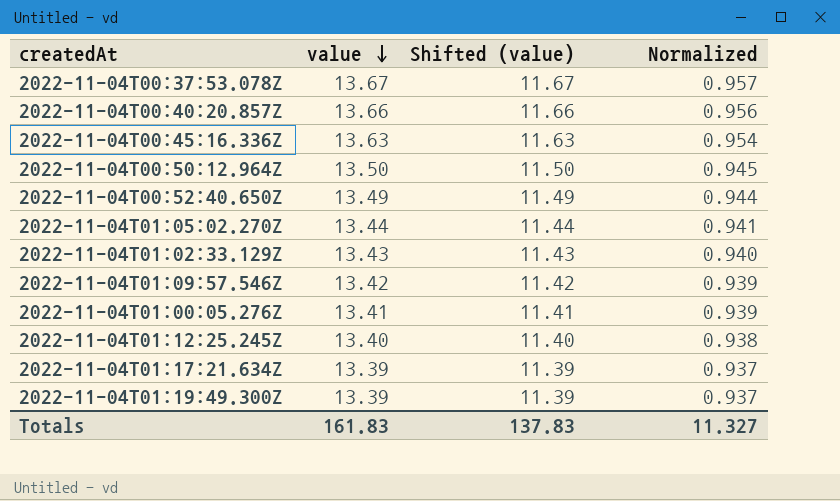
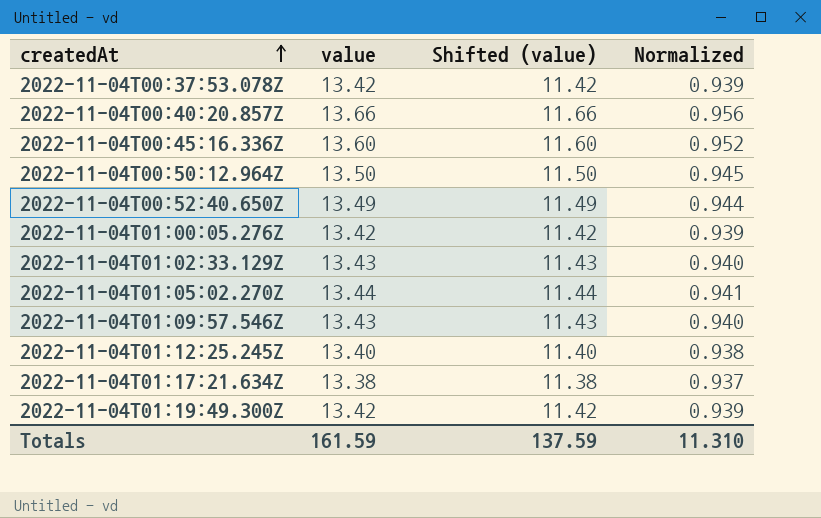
row order: value descending -> createdAt ascending
2022-11-04T00:37:53.078Z | value: 13.67 -> 13.42
2022-11-04T00:37:53.078Z | Shifted (value): 11.67 -> 11.42
2022-11-04T00:37:53.078Z | Normalized: 0.957 -> 0.939
2022-11-04T00:45:16.336Z | value: 13.63 -> 13.60
2022-11-04T00:45:16.336Z | Shifted (value): 11.63 -> 11.60
2022-11-04T00:45:16.336Z | Normalized: 0.954 -> 0.952
2022-11-04T01:00:05.276Z | value: 13.41 -> 13.42
2022-11-04T01:00:05.276Z | Shifted (value): 11.41 -> 11.42
2022-11-04T01:09:57.546Z | value: 13.42 -> 13.43
2022-11-04T01:09:57.546Z | Shifted (value): 11.42 -> 11.43
2022-11-04T01:09:57.546Z | Normalized: 0.939 -> 0.940
2022-11-04T01:17:21.634Z | value: 13.39 -> 13.38
2022-11-04T01:17:21.634Z | Shifted (value): 11.39 -> 11.38
2022-11-04T01:19:49.300Z | value: 13.39 -> 13.42
2022-11-04T01:19:49.300Z | Shifted (value): 11.39 -> 11.42
2022-11-04T01:19:49.300Z | Normalized: 0.937 -> 0.939
Totals | value: 161.83 -> 161.59
Totals | Shifted (value): 137.83 -> 137.59
Totals | Normalized: 11.327 -> 11.310

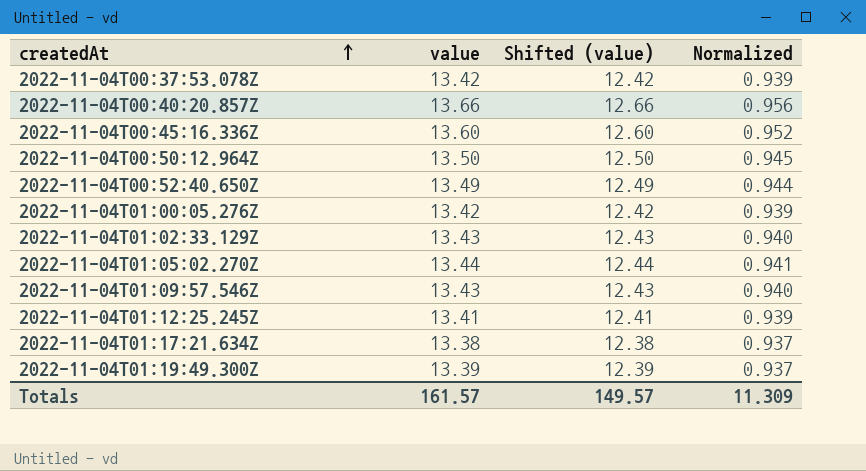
column Shifted (value) | formula: [value] - 2 -> [value] - 1
2022-11-04T01:12:25.245Z | value: 13.40 -> 13.41
2022-11-04T01:12:25.245Z | Normalized: 0.938 -> 0.939
2022-11-04T01:19:49.300Z | value: 13.42 -> 13.39
2022-11-04T01:19:49.300Z | Normalized: 0.939 -> 0.937
Totals | value: 161.59 -> 161.57
Totals | Shifted (value): 137.59 -> 149.57
Totals | Normalized: 11.310 -> 11.309

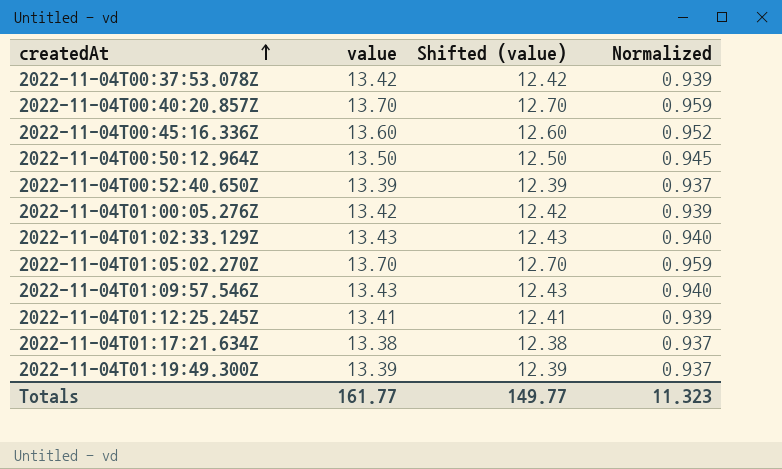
2022-11-04T00:40:20.857Z | value: 13.66 -> 13.70
2022-11-04T00:40:20.857Z | Shifted (value): 12.66 -> 12.70
2022-11-04T00:40:20.857Z | Normalized: 0.956 -> 0.959
2022-11-04T00:52:40.650Z | value: 13.49 -> 13.39
2022-11-04T00:52:40.650Z | Shifted (value): 12.49 -> 12.39
2022-11-04T00:52:40.650Z | Normalized: 0.944 -> 0.937
2022-11-04T01:05:02.270Z | value: 13.44 -> 13.70
2022-11-04T01:05:02.270Z | Shifted (value): 12.44 -> 12.70
2022-11-04T01:05:02.270Z | Normalized: 0.941 -> 0.959
Totals | value: 161.57 -> 161.77
Totals | Shifted (value): 149.57 -> 149.77
Totals | Normalized: 11.309 -> 11.323

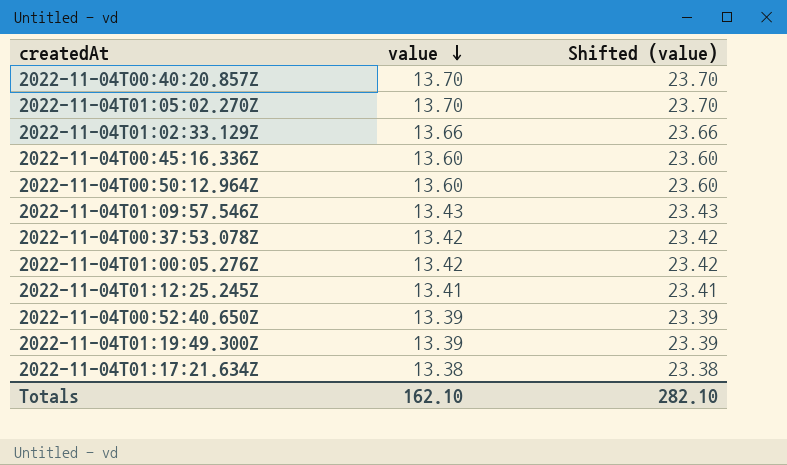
row order: createdAt ascending -> value descending
column Normalized | formula: [value] * 0.07 -> none
column Shifted (value) | formula: [value] - 1 -> [value] + 10
2022-11-04T01:02:33.129Z | value: 13.43 -> 13.66
2022-11-04T00:50:12.964Z | value: 13.50 -> 13.60
Totals | value: 161.77 -> 162.10
Totals | Shifted (value): 149.77 -> 282.10

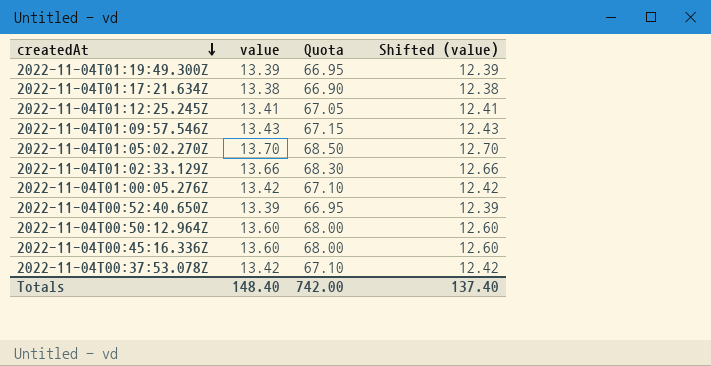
row order: value descending -> createdAt descending
column Quota | formula: none -> [value] * 5
column Shifted (value) | formula: [value] + 10 -> [value] - 1
row 2022-11-04T00:40:20.857Z: 13.70 | 23.70 -> none
Totals | value: 162.10 -> 148.40
Totals | Shifted (value): 282.10 -> 137.40

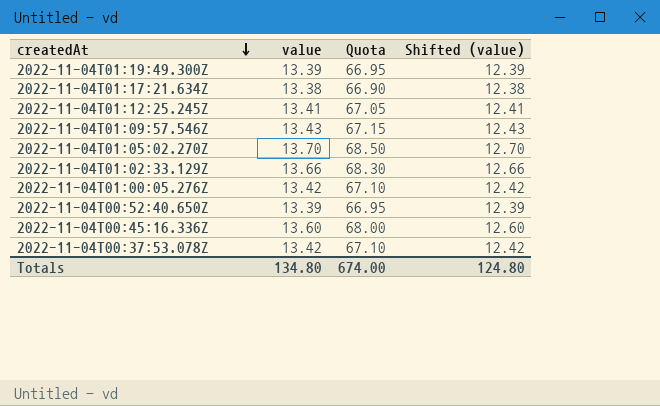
row 2022-11-04T00:50:12.964Z: 13.60 | 68.00 | 12.60 -> none
Totals | value: 148.40 -> 134.80
Totals | Quota: 742.00 -> 674.00
Totals | Shifted (value): 137.40 -> 124.80

